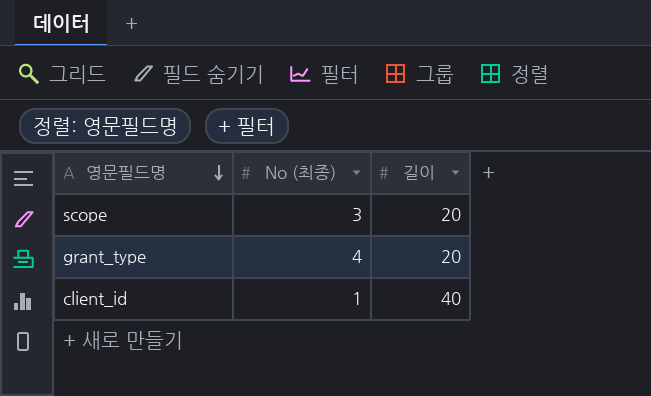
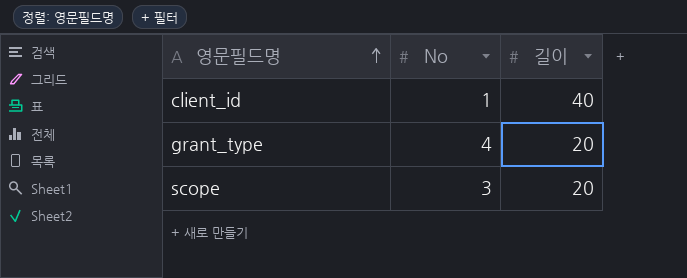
row order: 영문필드명 descending -> 영문필드명 ascending
column name: No (최종) -> No

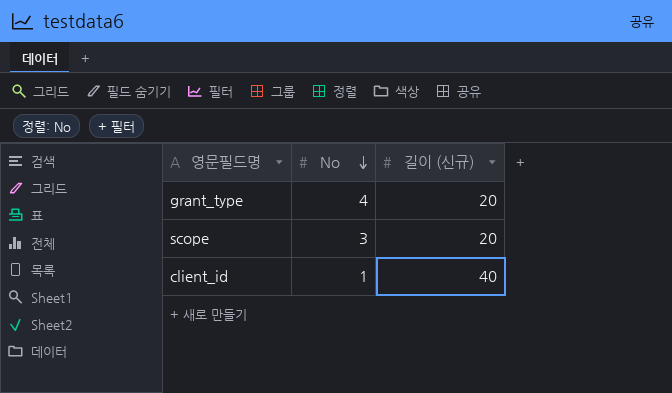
row order: 영문필드명 ascending -> No descending
column name: 길이 -> 길이 (신규)

